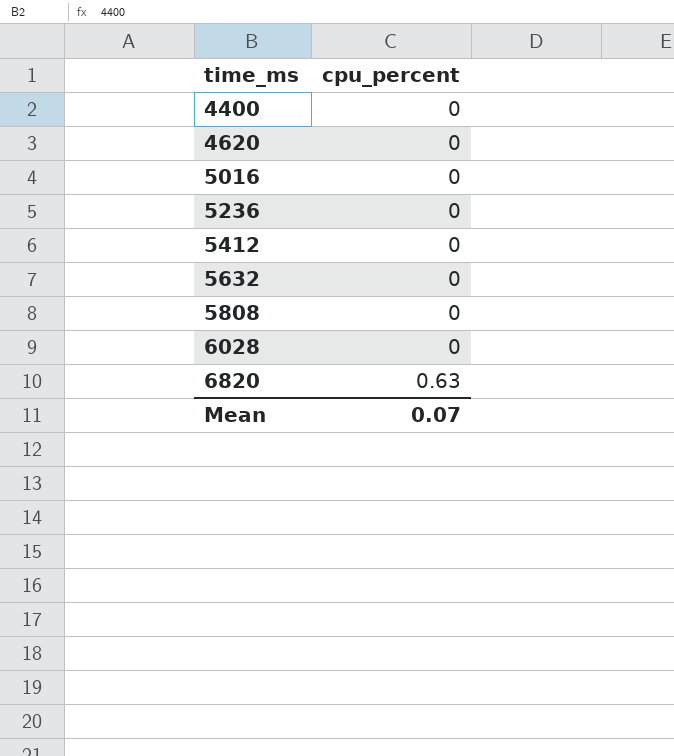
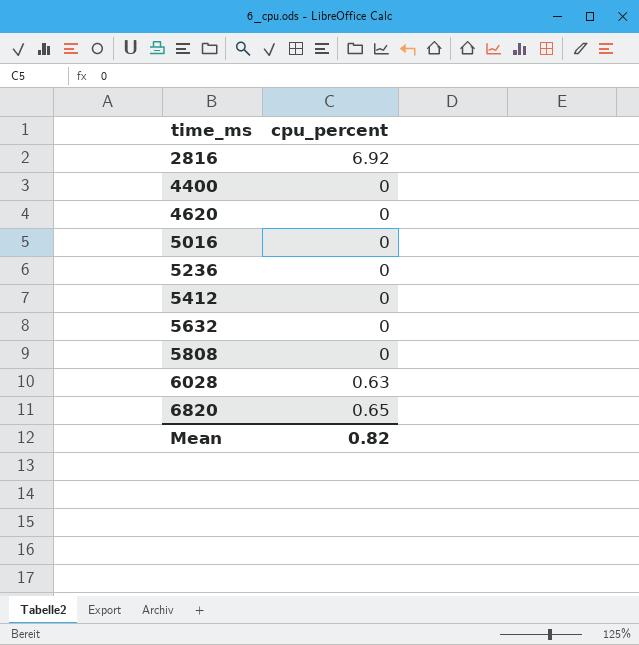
row 2816: none -> 6.92
6028 | cpu_percent: 0 -> 0.63
6820 | cpu_percent: 0.63 -> 0.65
Mean | cpu_percent: 0.07 -> 0.82

